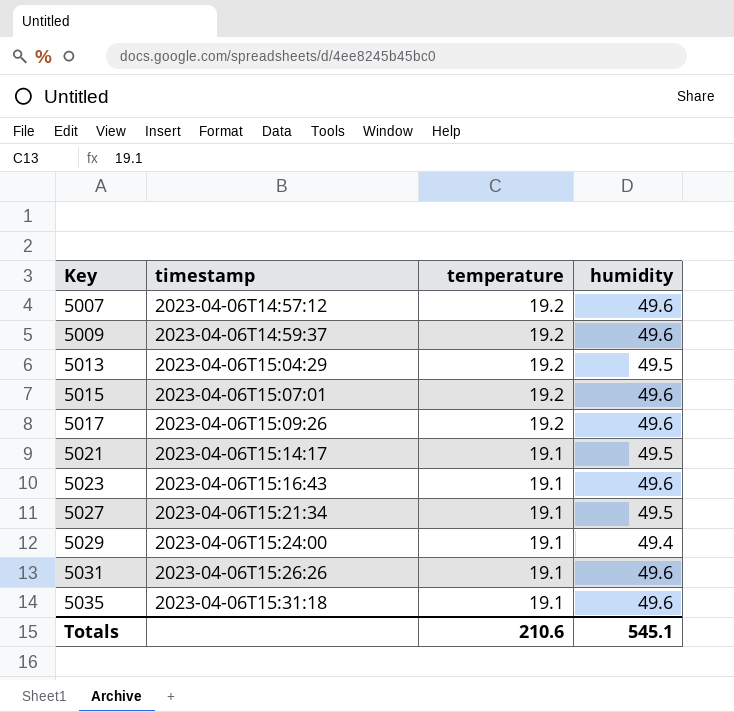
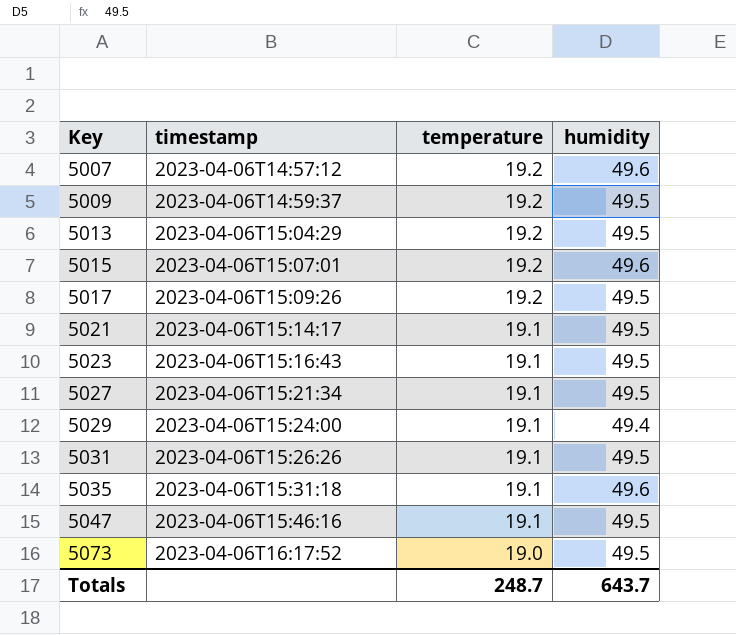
5009 | humidity: 49.6 -> 49.5
5017 | humidity: 49.6 -> 49.5
5023 | humidity: 49.6 -> 49.5
5031 | humidity: 49.6 -> 49.5
row 5047: none -> 2023-04-06T15:46:16 | 19.1 | 49.5
row 5073: none -> 2023-04-06T16:17:52 | 19.0 | 49.5
Totals | temperature: 210.6 -> 248.7
Totals | humidity: 545.1 -> 643.7

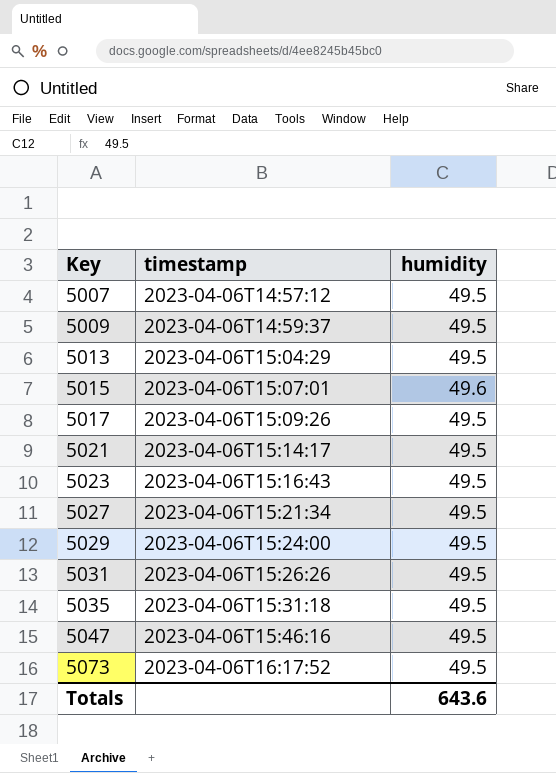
column temperature | position: 3 -> none
5007 | humidity: 49.6 -> 49.5
5029 | humidity: 49.4 -> 49.5
5035 | humidity: 49.6 -> 49.5
Totals | humidity: 643.7 -> 643.6

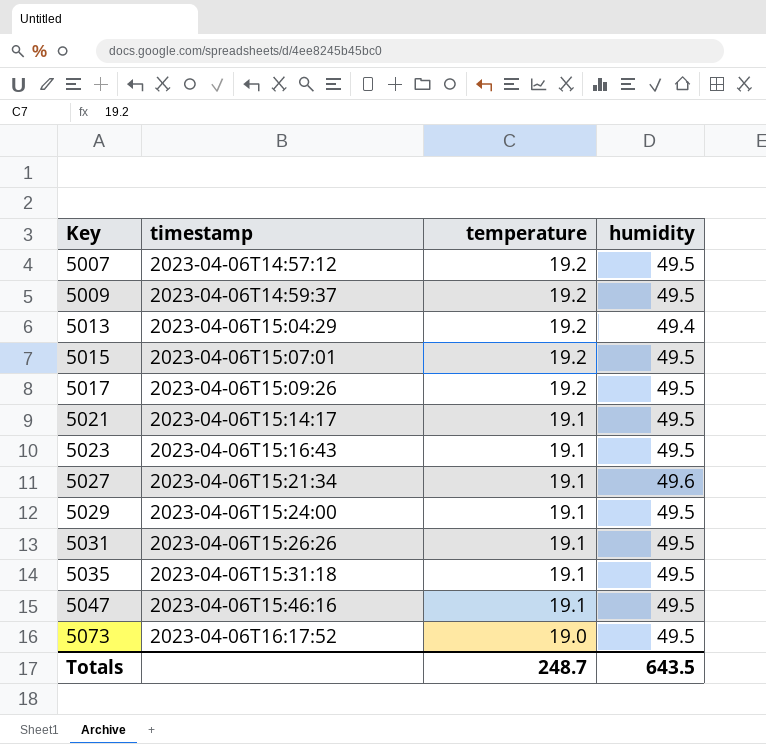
column temperature | position: none -> 3
5013 | humidity: 49.5 -> 49.4
5015 | humidity: 49.6 -> 49.5
5027 | humidity: 49.5 -> 49.6
Totals | humidity: 643.6 -> 643.5

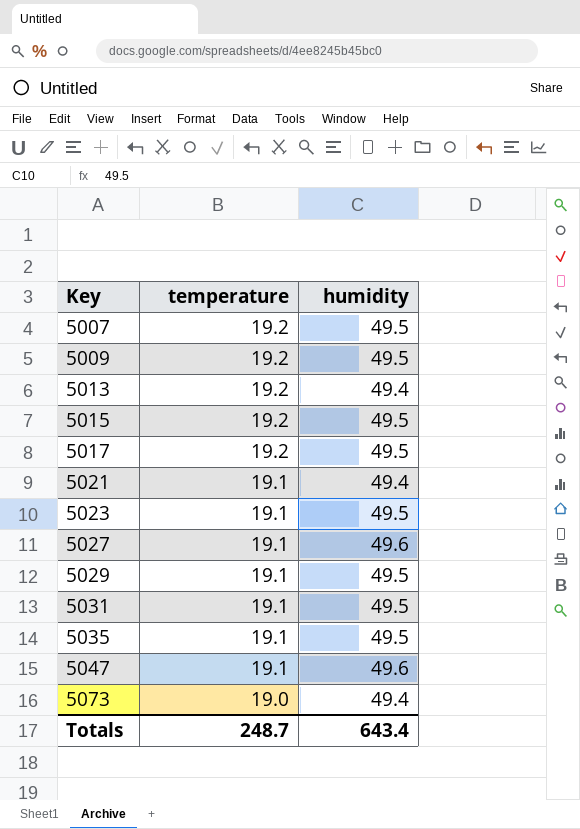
column timestamp | position: 2 -> none
5021 | humidity: 49.5 -> 49.4
5047 | humidity: 49.5 -> 49.6
5073 | humidity: 49.5 -> 49.4
Totals | humidity: 643.5 -> 643.4

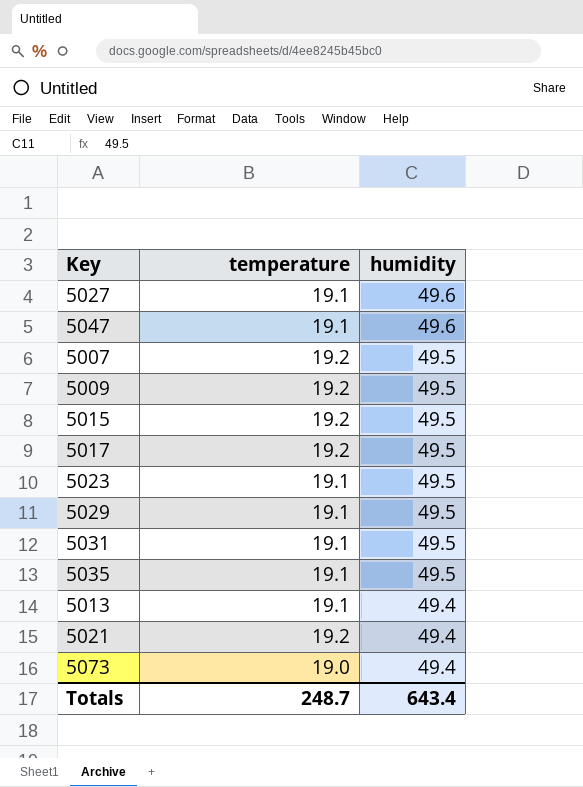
row order: Key ascending -> humidity descending
5013 | temperature: 19.2 -> 19.1
5021 | temperature: 19.1 -> 19.2

